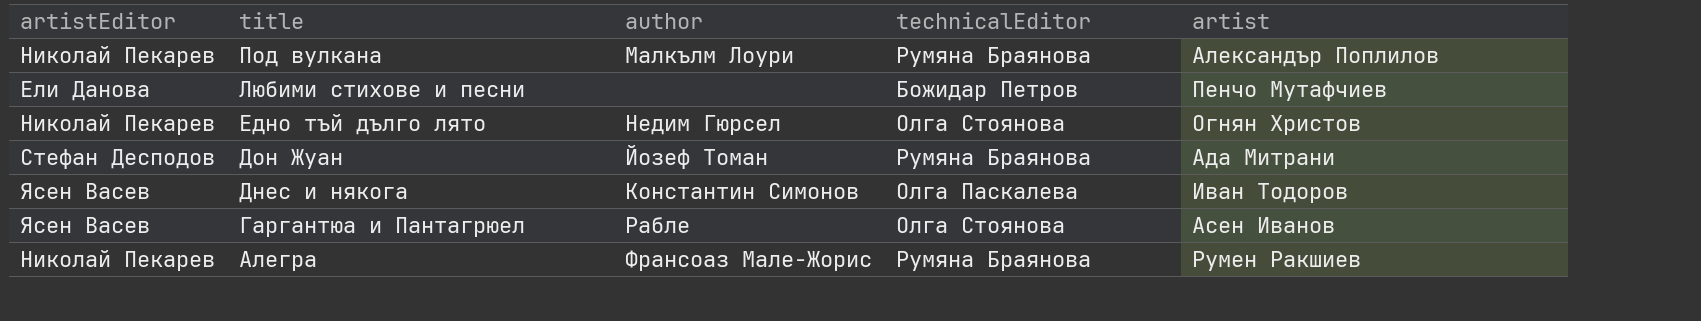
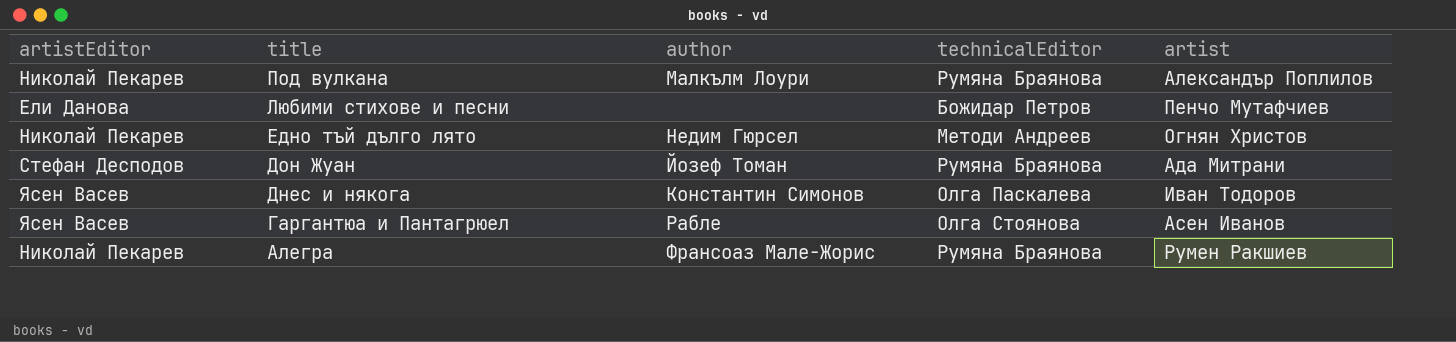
Едно тъй дълго лято | technicalEditor: Олга Стоянова -> Методи Андреев

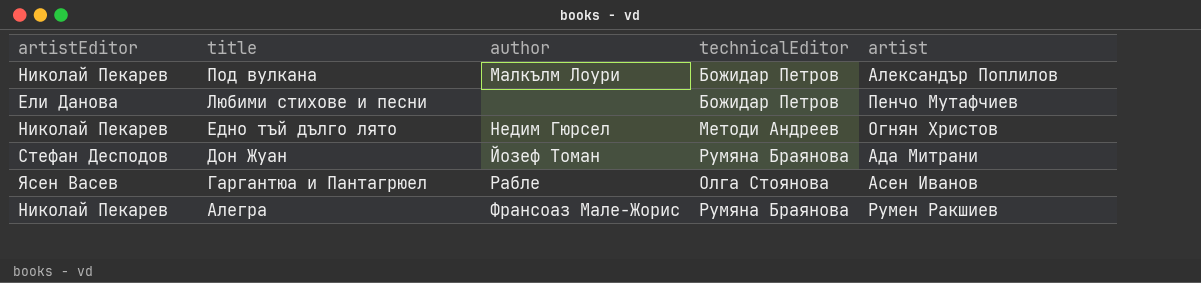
row Днес и някога: Ясен Васев | Константин Симонов | Олга Паскалева | Иван Тодоров -> none
Под вулкана | technicalEditor: Румяна Браянова -> Божидар Петров

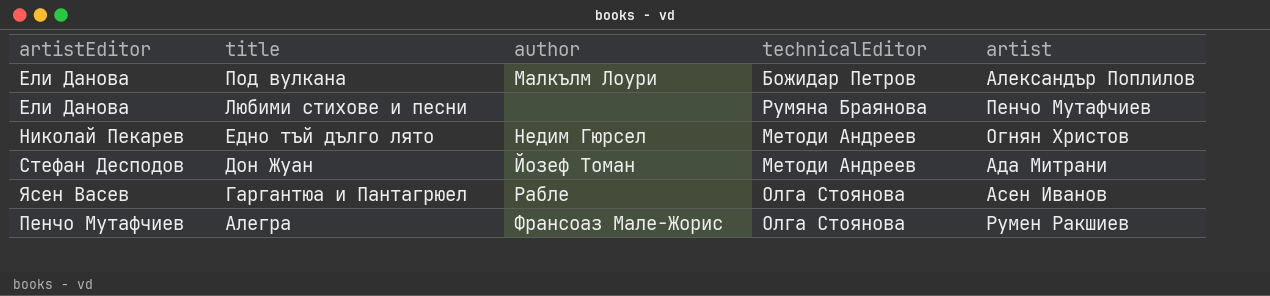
Под вулкана | artistEditor: Николай Пекарев -> Ели Данова
Любими стихове и песни | technicalEditor: Божидар Петров -> Румяна Браянова
Дон Жуан | technicalEditor: Румяна Браянова -> Методи Андреев
Алегра | artistEditor: Николай Пекарев -> Пенчо Мутафчиев
Алегра | technicalEditor: Румяна Браянова -> Олга Стоянова

